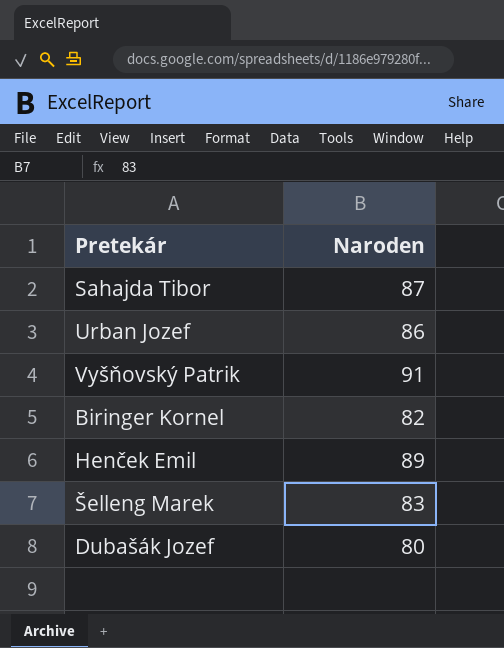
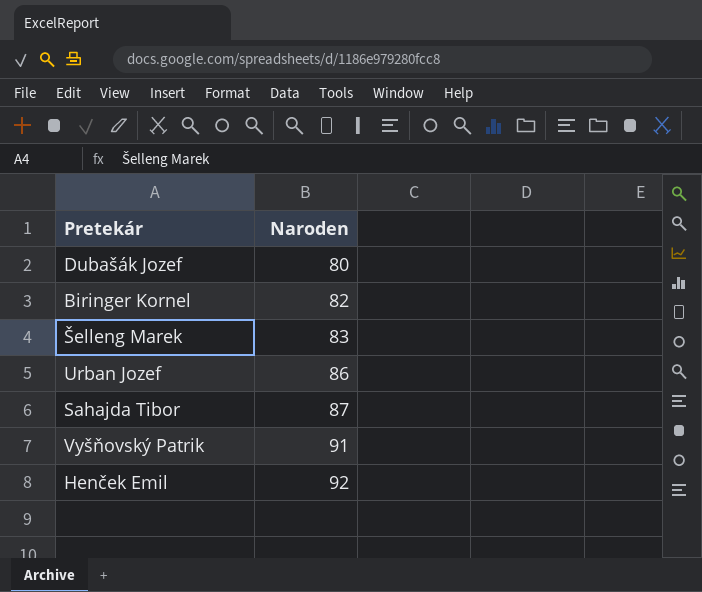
row order: none -> Naroden ascending
Henček Emil | Naroden: 89 -> 92

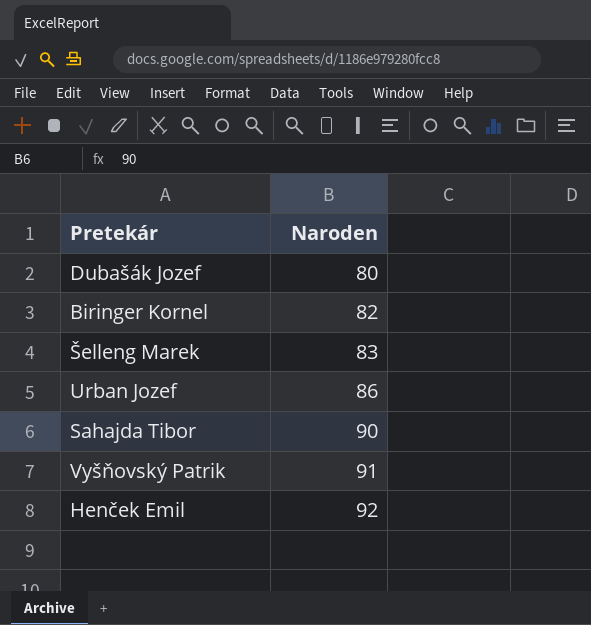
Sahajda Tibor | Naroden: 87 -> 90

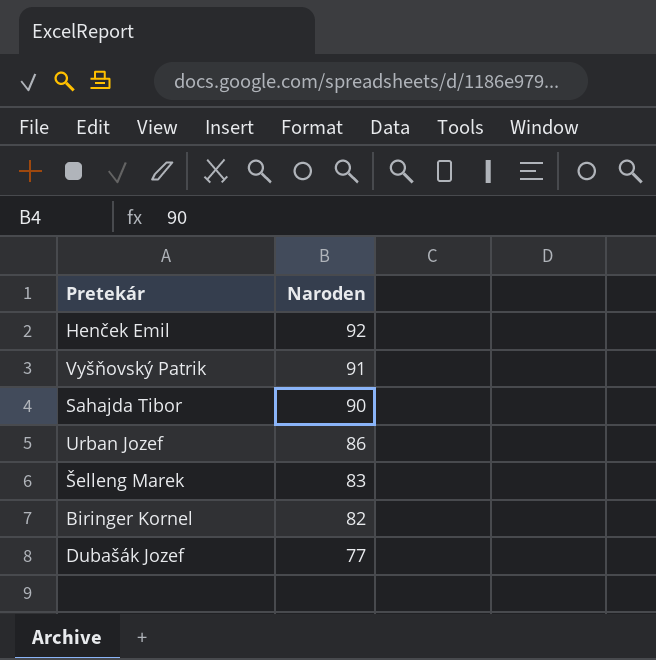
row order: Naroden ascending -> Naroden descending
Dubašák Jozef | Naroden: 80 -> 77

